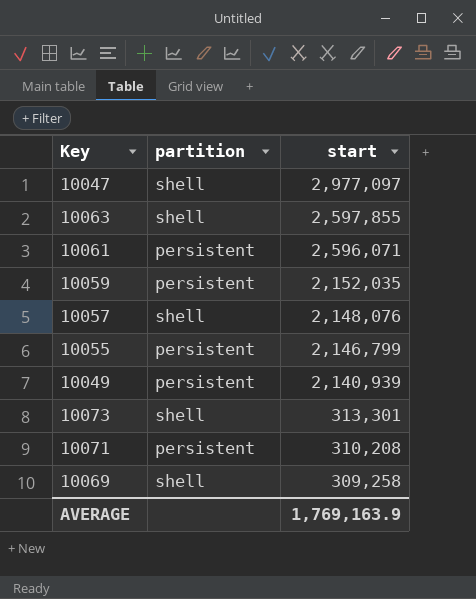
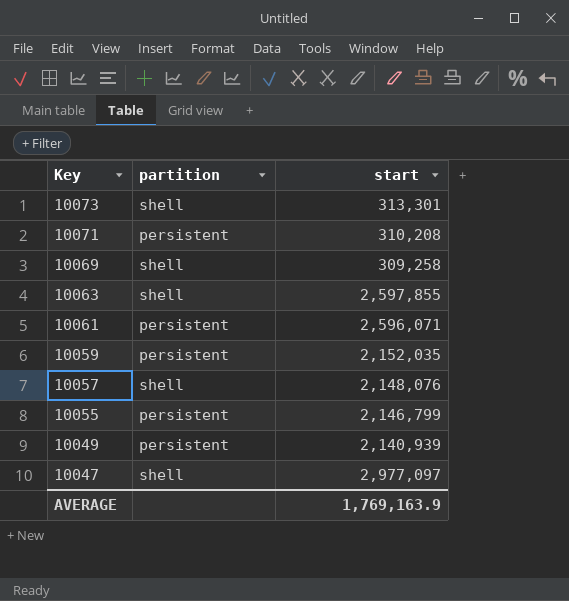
row order: start descending -> Key descending

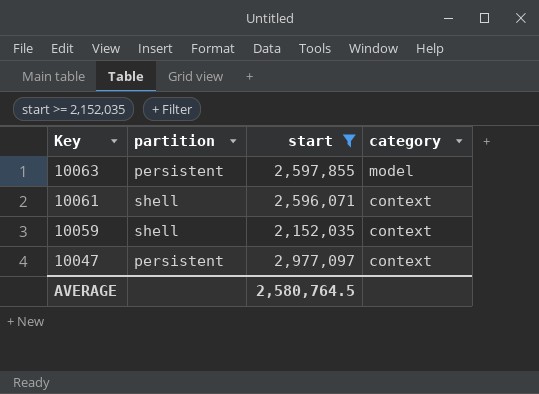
filter: none -> start >= 2,152,035
column category | position: none -> 4
10063 | partition: shell -> persistent
10061 | partition: persistent -> shell
10059 | partition: persistent -> shell
10047 | partition: shell -> persistent
AVERAGE | start: 1,769,163.9 -> 2,580,764.5

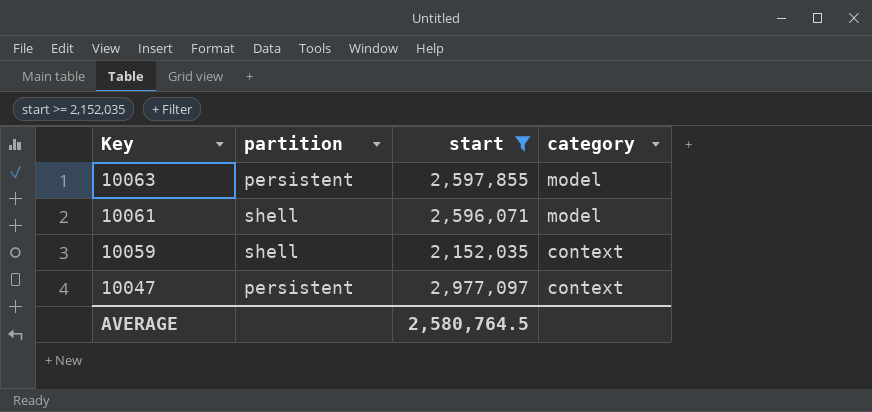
10061 | category: context -> model

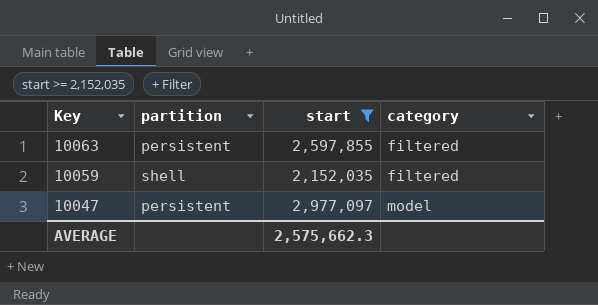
row 10061: shell | 2,596,071 | model -> none
10063 | category: model -> filtered
10059 | category: context -> filtered
10047 | category: context -> model
AVERAGE | start: 2,580,764.5 -> 2,575,662.3

